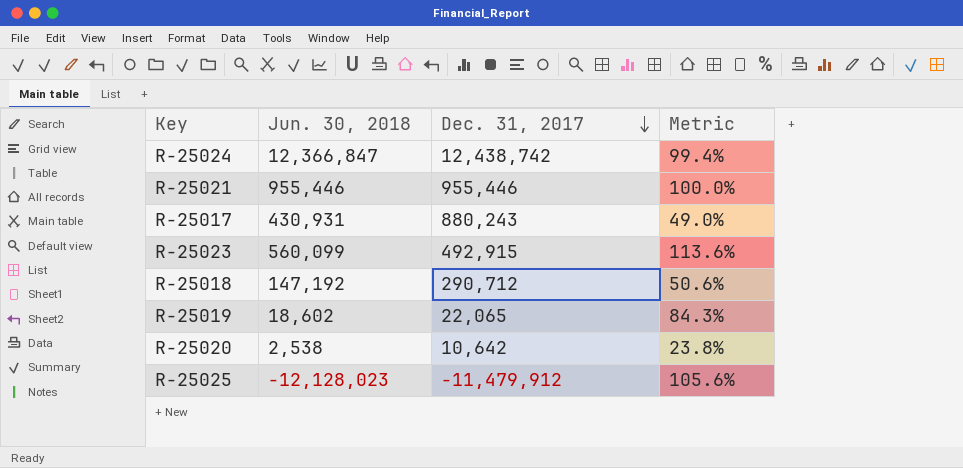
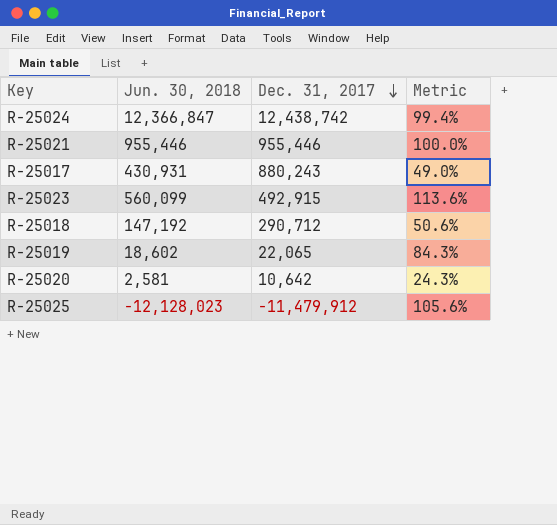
R-25020 | Jun. 30, 2018: 2,538 -> 2,581
R-25020 | Metric: 23.8% -> 24.3%

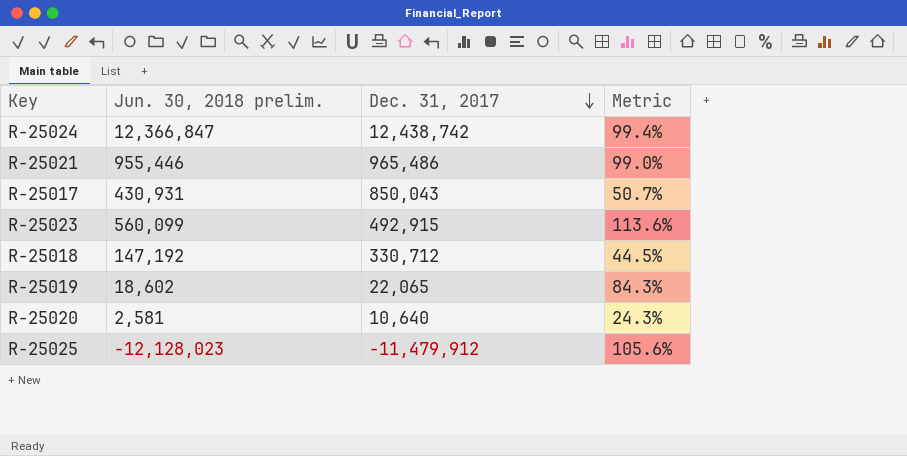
column name: Jun. 30, 2018 -> Jun. 30, 2018 prelim.
R-25021 | Dec. 31, 2017: 955,446 -> 965,486
R-25021 | Metric: 100.0% -> 99.0%
R-25017 | Dec. 31, 2017: 880,243 -> 850,043
R-25017 | Metric: 49.0% -> 50.7%
R-25018 | Dec. 31, 2017: 290,712 -> 330,712
R-25018 | Metric: 50.6% -> 44.5%
R-25020 | Dec. 31, 2017: 10,642 -> 10,640

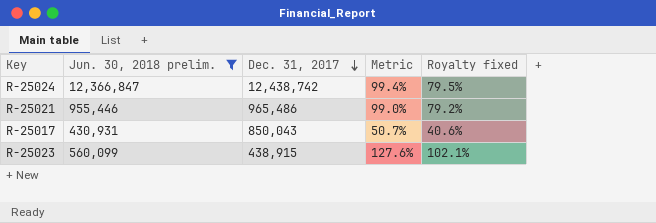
filter: none -> Jun. 30, 2018 prelim. >= 430,931
column Royalty fixed | formula: none -> [Metric] * 0.8
R-25023 | Dec. 31, 2017: 492,915 -> 438,915
R-25023 | Metric: 113.6% -> 127.6%

